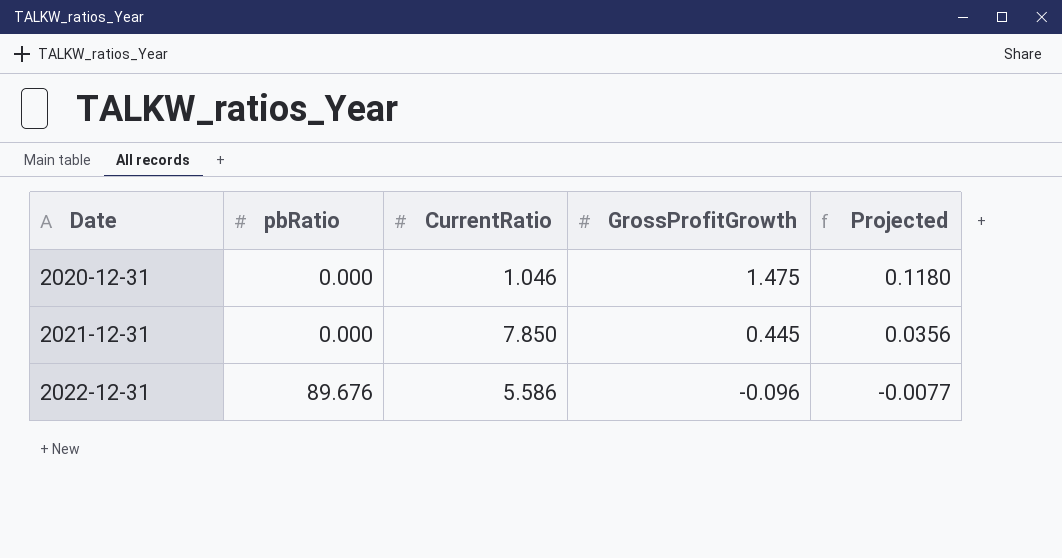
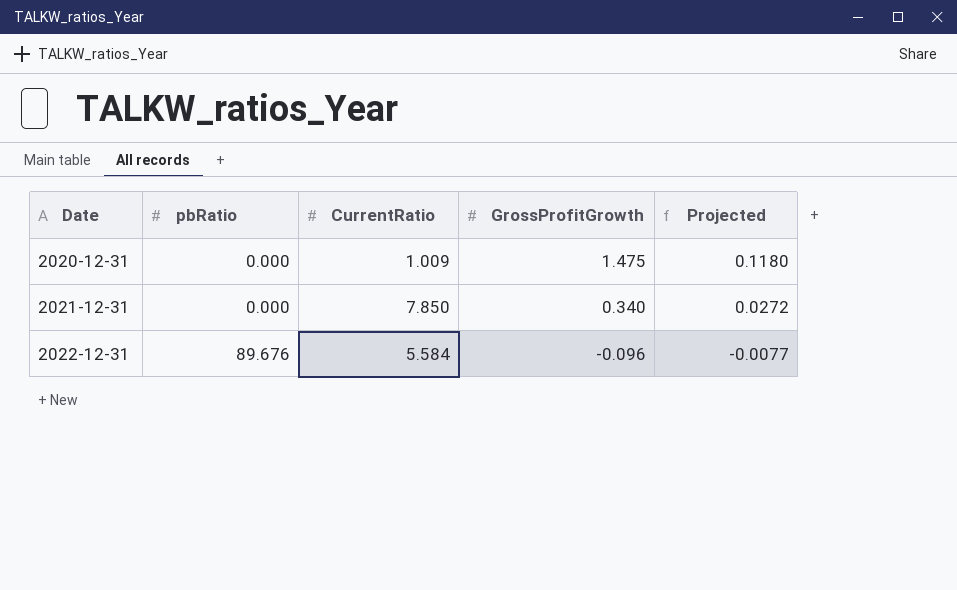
2020-12-31 | CurrentRatio: 1.046 -> 1.009
2021-12-31 | GrossProfitGrowth: 0.445 -> 0.340
2021-12-31 | Projected: 0.0356 -> 0.0272
2022-12-31 | CurrentRatio: 5.586 -> 5.584

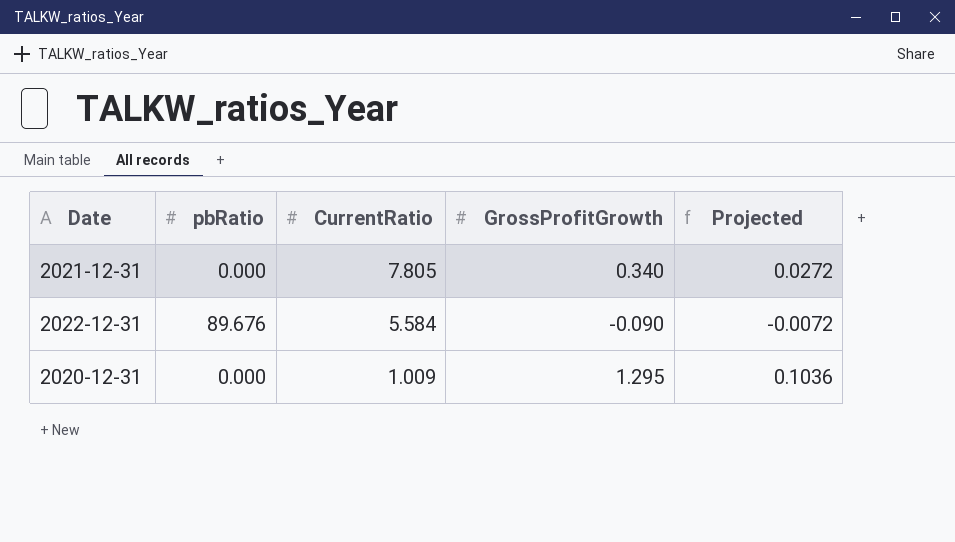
row order: Date ascending -> CurrentRatio descending
2021-12-31 | CurrentRatio: 7.850 -> 7.805
2022-12-31 | GrossProfitGrowth: -0.096 -> -0.090
2022-12-31 | Projected: -0.0077 -> -0.0072
2020-12-31 | GrossProfitGrowth: 1.475 -> 1.295
2020-12-31 | Projected: 0.1180 -> 0.1036

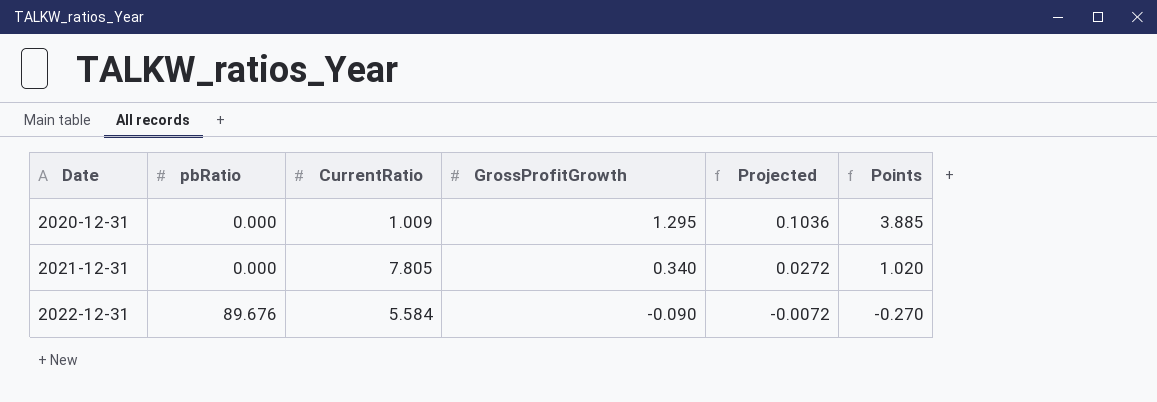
row order: CurrentRatio descending -> Date ascending
column Points | formula: none -> [GrossProfitGrowth] * 3

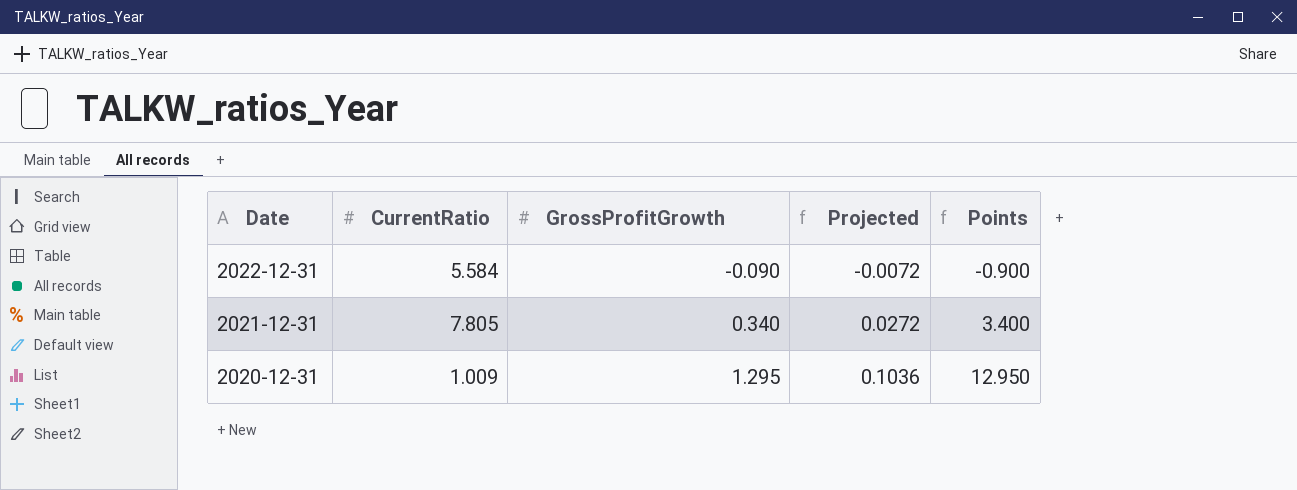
row order: Date ascending -> Date descending
column pbRatio | position: 2 -> none
column Points | formula: [GrossProfitGrowth] * 3 -> [GrossProfitGrowth] * 10

